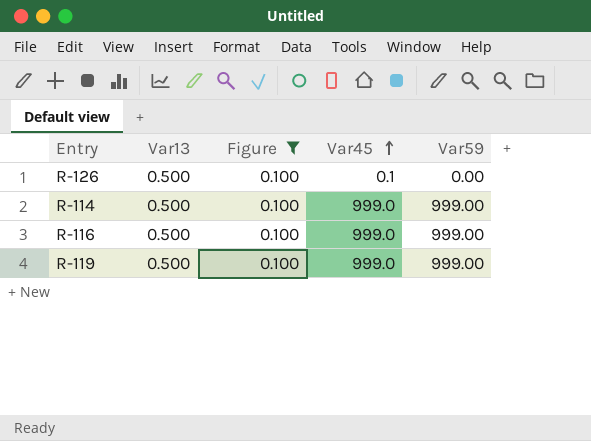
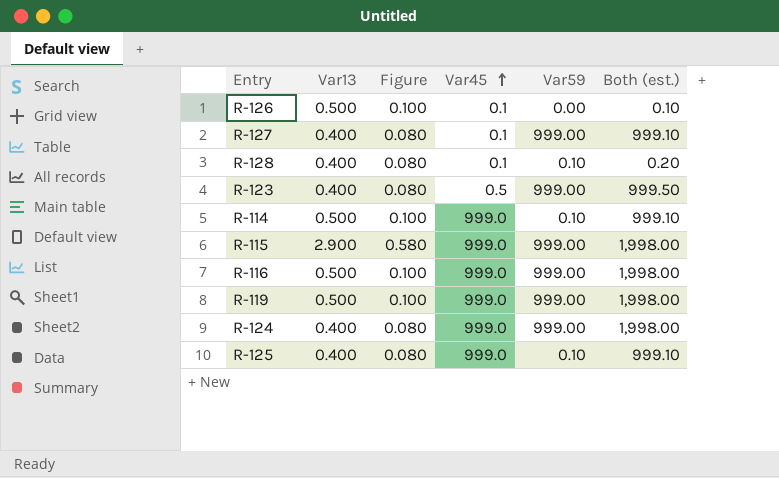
filter: Figure = 0.100 -> none
column Both (est.) | formula: none -> [Var45] + [Var59]
R-114 | Var59: 999.00 -> 0.10

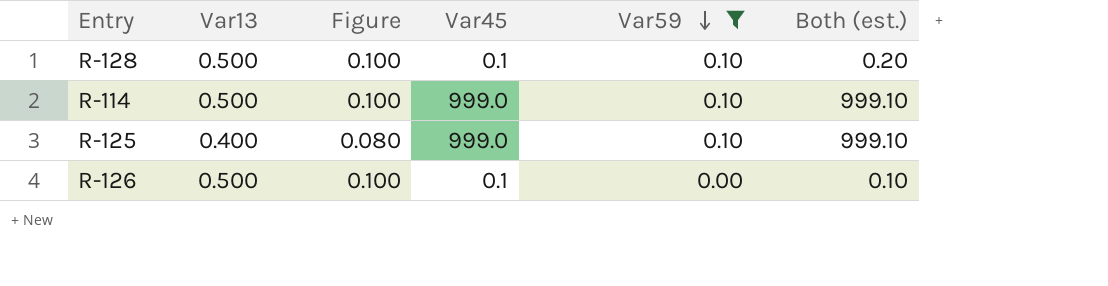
filter: none -> Var59 != 999.00
row order: Var45 ascending -> Var59 descending
R-128 | Var13: 0.400 -> 0.500
R-128 | Figure: 0.080 -> 0.100

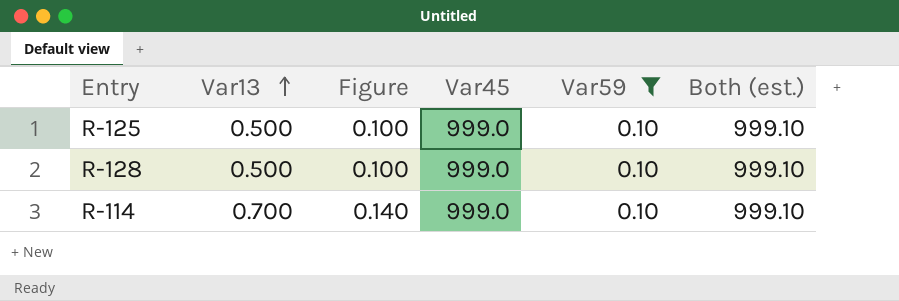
row order: Var59 descending -> Var13 ascending
row R-126: 0.500 | 0.100 | 0.1 | 0.00 | 0.10 -> none
R-125 | Var13: 0.400 -> 0.500
R-125 | Figure: 0.080 -> 0.100
R-128 | Var45: 0.1 -> 999.0
R-128 | Both (est.): 0.20 -> 999.10
R-114 | Var13: 0.500 -> 0.700
R-114 | Figure: 0.100 -> 0.140

